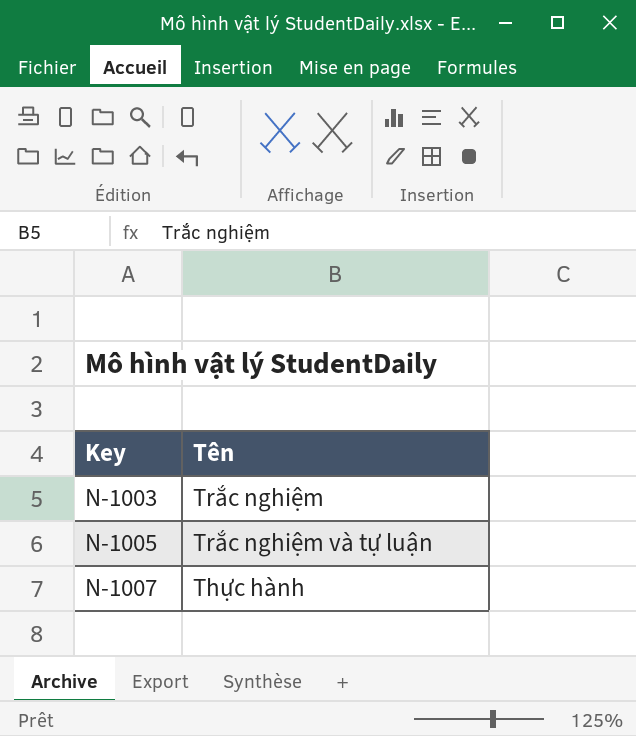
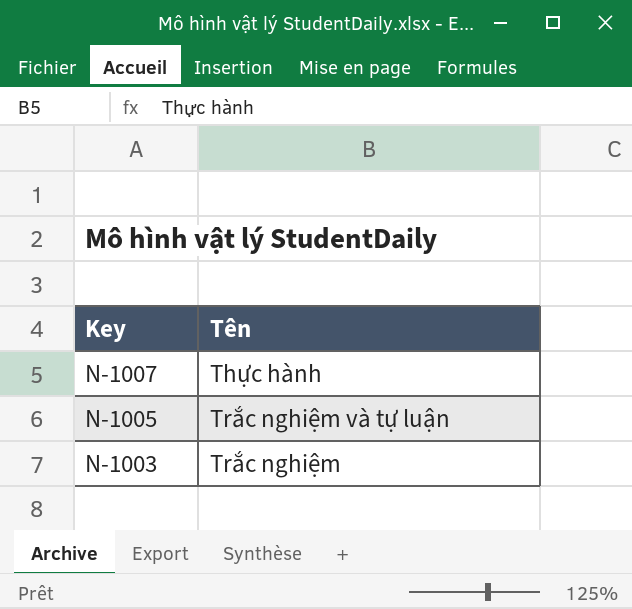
row order: Key ascending -> Key descending

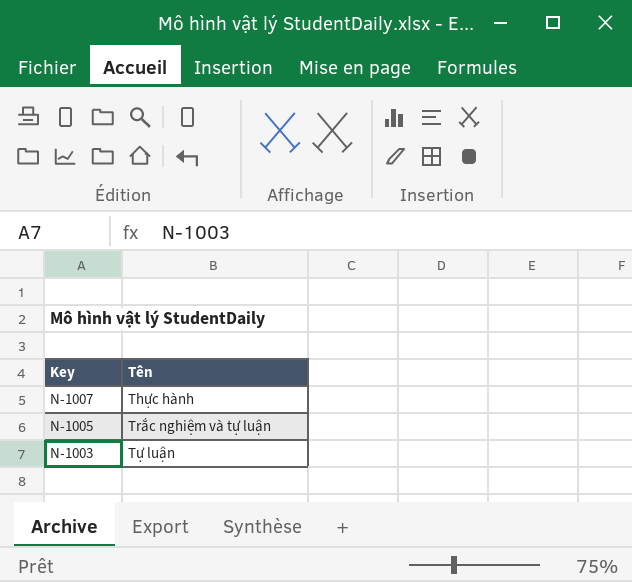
N-1003 | Tên: Trắc nghiệm -> Tự luận

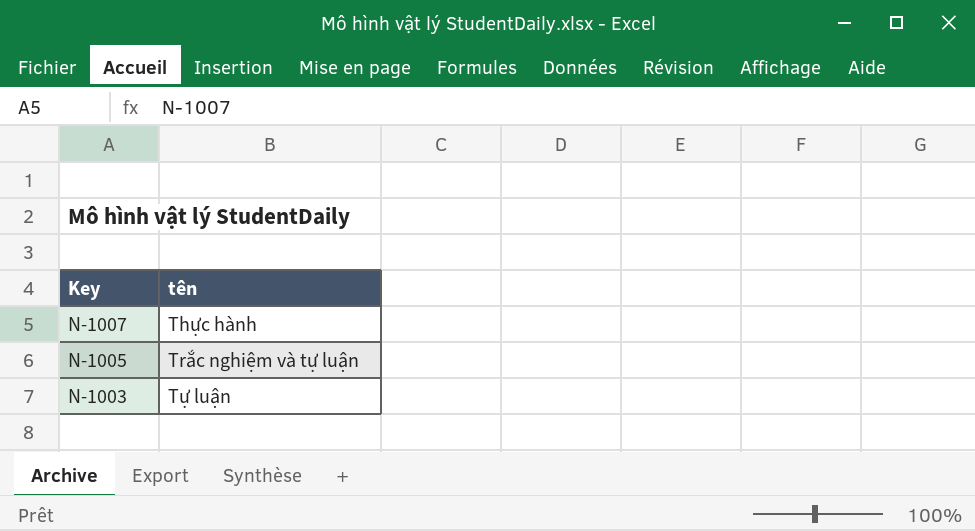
column name: Tên -> tên

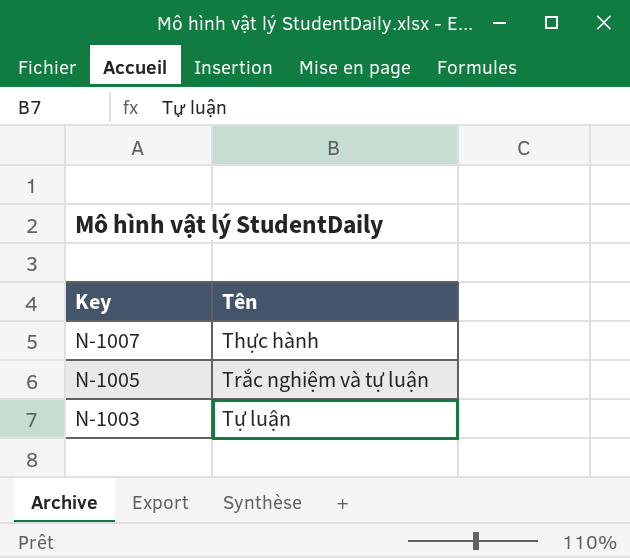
column name: tên -> Tên

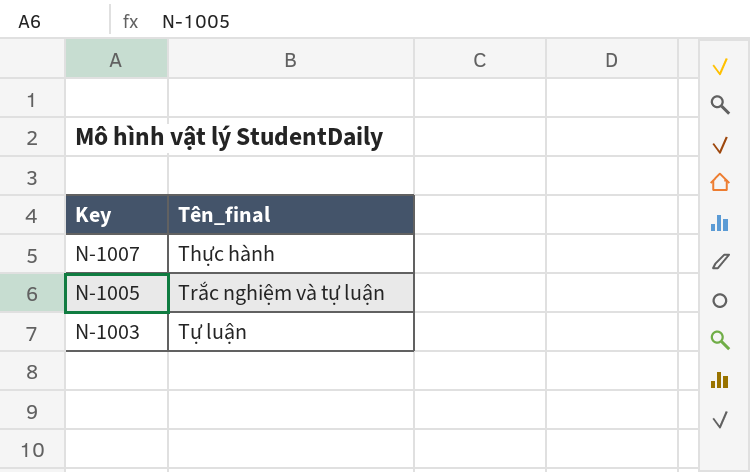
column name: Tên -> Tên_final

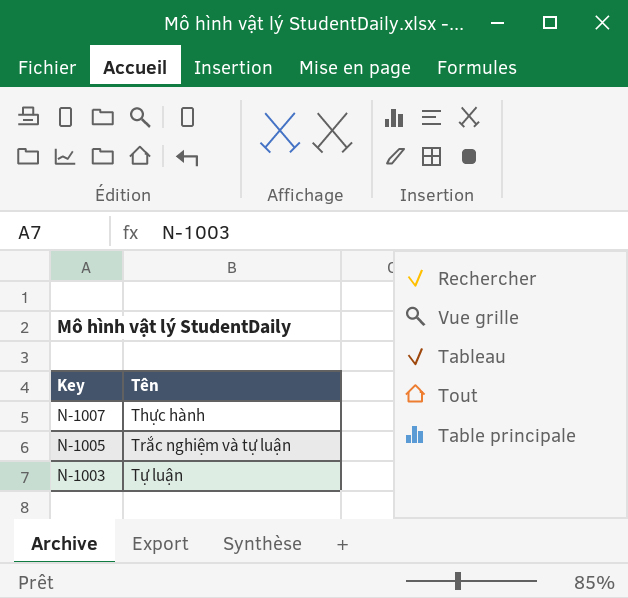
column name: Tên_final -> Tên

